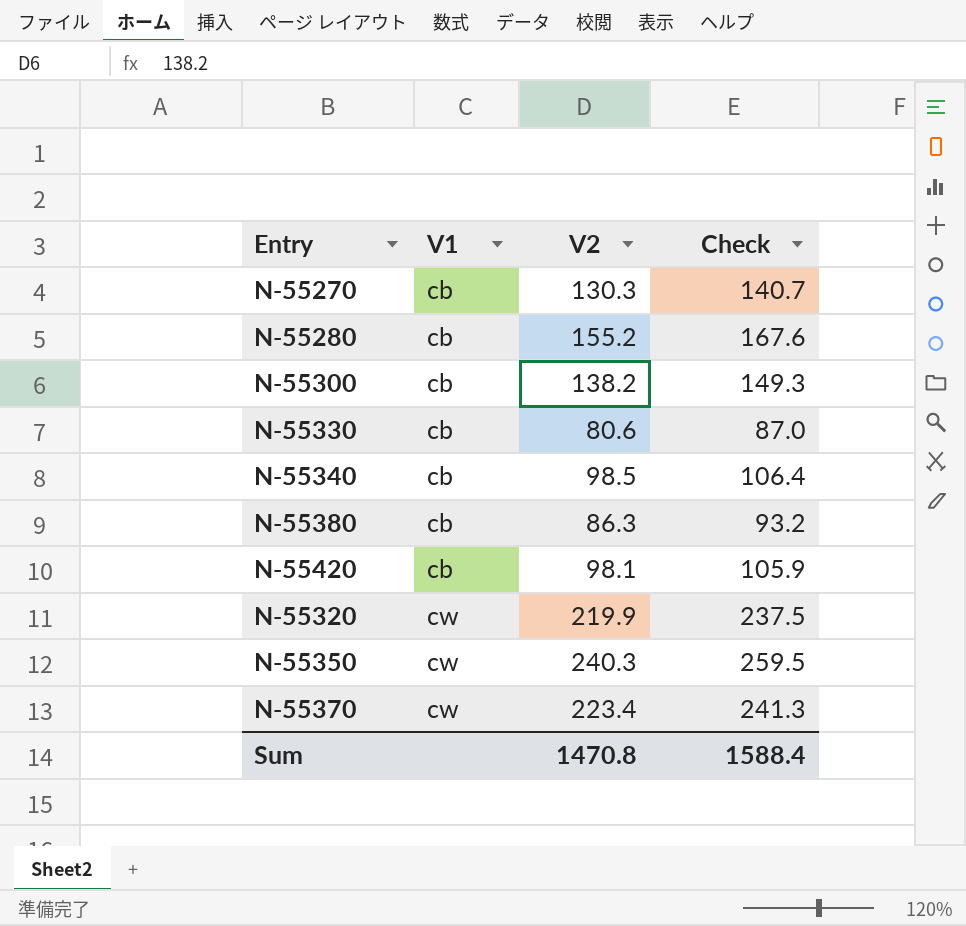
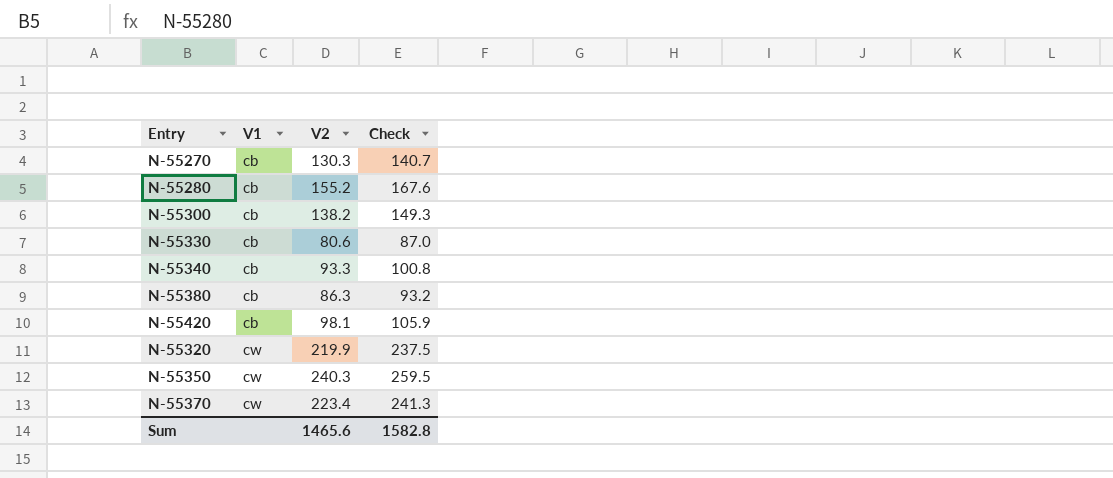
N-55340 | V2: 98.5 -> 93.3
N-55340 | Check: 106.4 -> 100.8
Sum | V2: 1470.8 -> 1465.6
Sum | Check: 1588.4 -> 1582.8

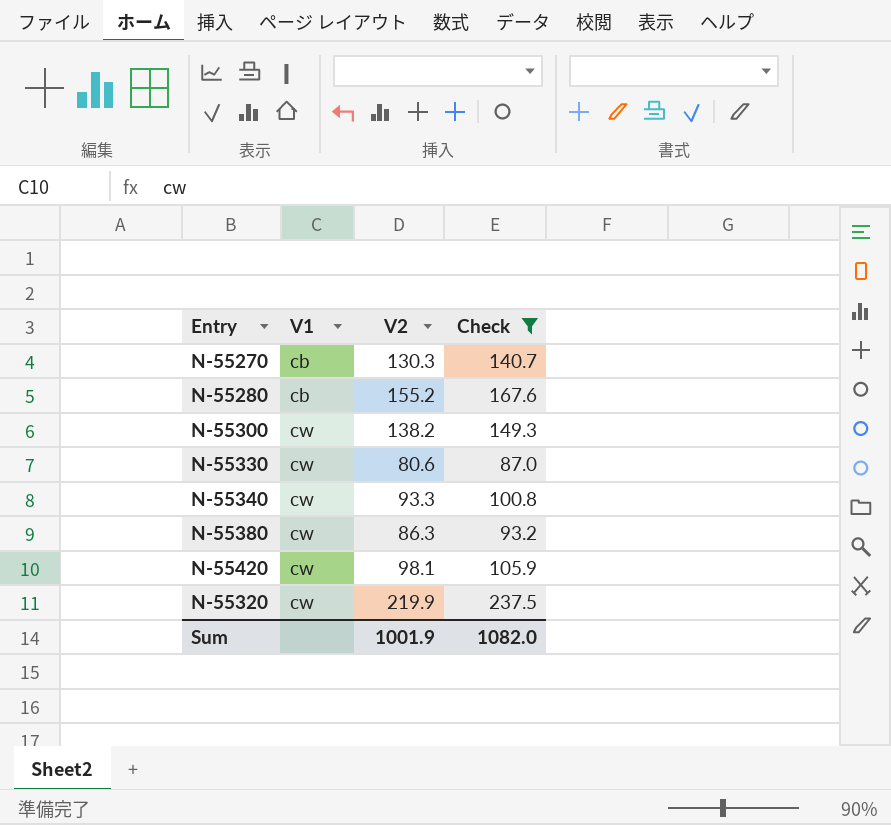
filter: none -> Check <= 237.5
N-55300 | V1: cb -> cw
N-55330 | V1: cb -> cw
N-55340 | V1: cb -> cw
N-55380 | V1: cb -> cw
N-55420 | V1: cb -> cw
Sum | V2: 1465.6 -> 1001.9
Sum | Check: 1582.8 -> 1082.0

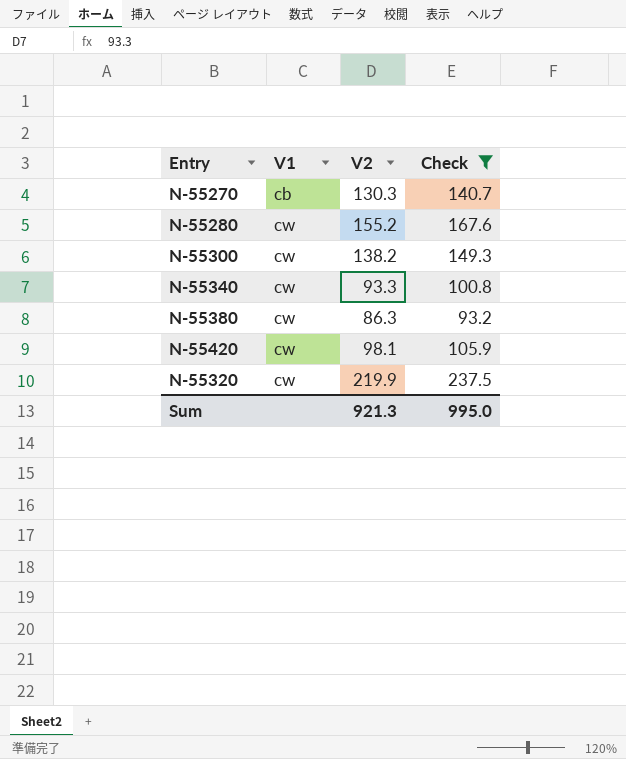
row N-55330: cw | 80.6 | 87.0 -> none
N-55280 | V1: cb -> cw
Sum | V2: 1001.9 -> 921.3
Sum | Check: 1082.0 -> 995.0

